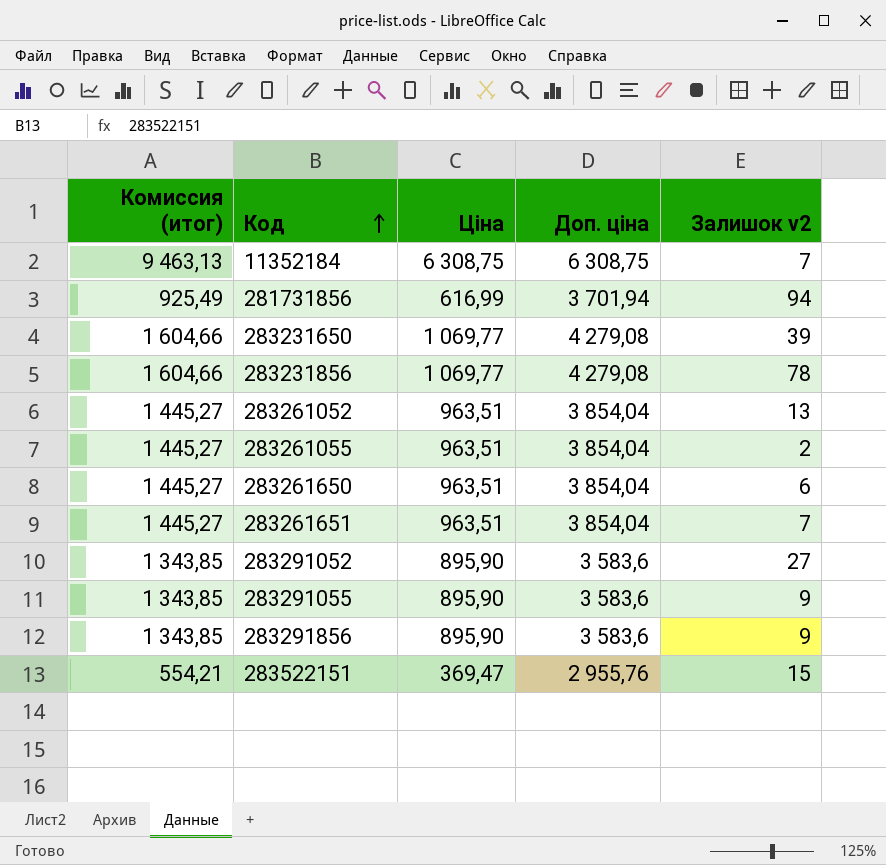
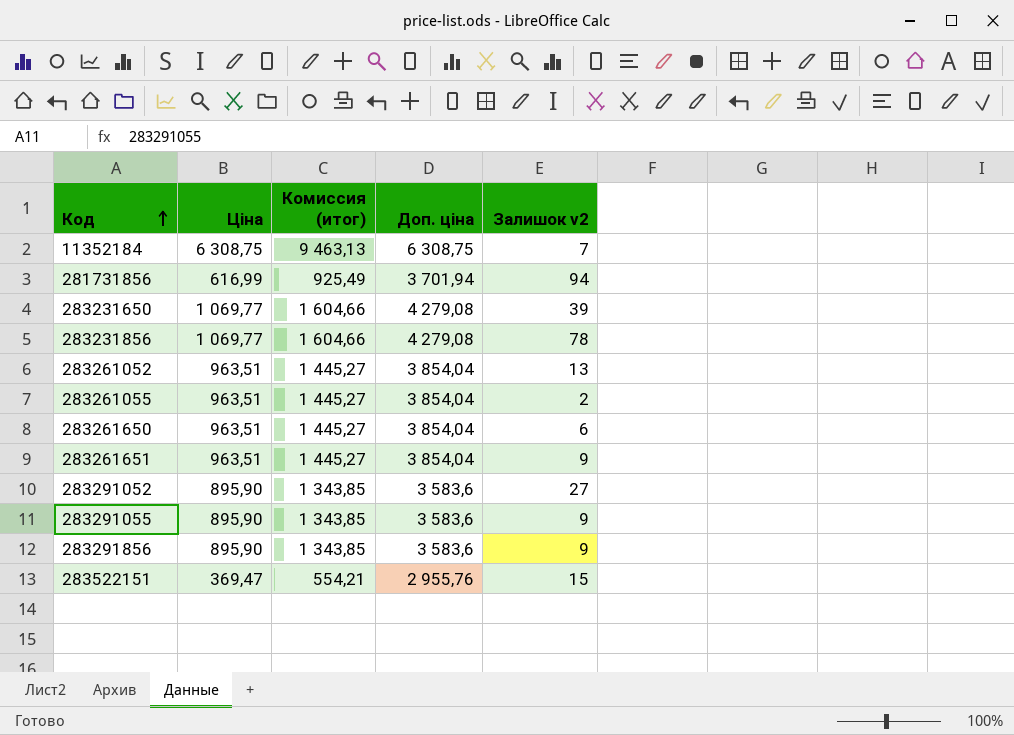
column Комиссия (итог) | position: 1 -> 3
283261651 | Залишок v2: 7 -> 9

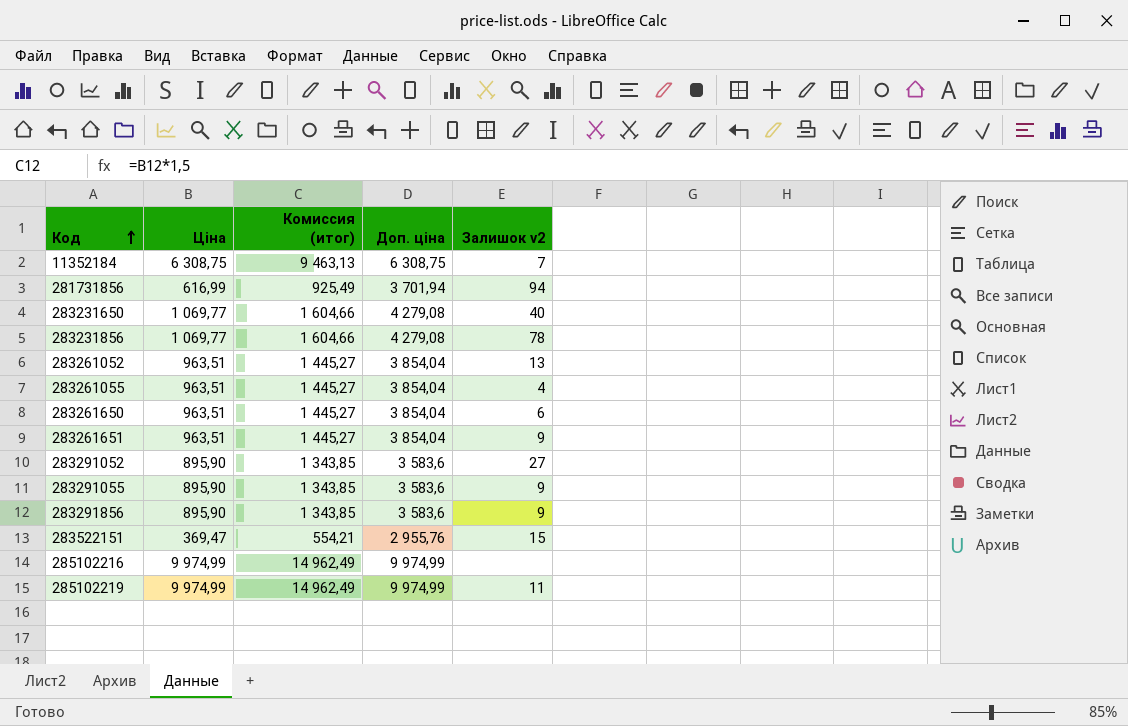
283231650 | Залишок v2: 39 -> 40
283261055 | Залишок v2: 2 -> 4
row 285102216: none -> 9 974,99 | 14 962,49 | 9 974,99 | none
row 285102219: none -> 9 974,99 | 14 962,49 | 9 974,99 | 11

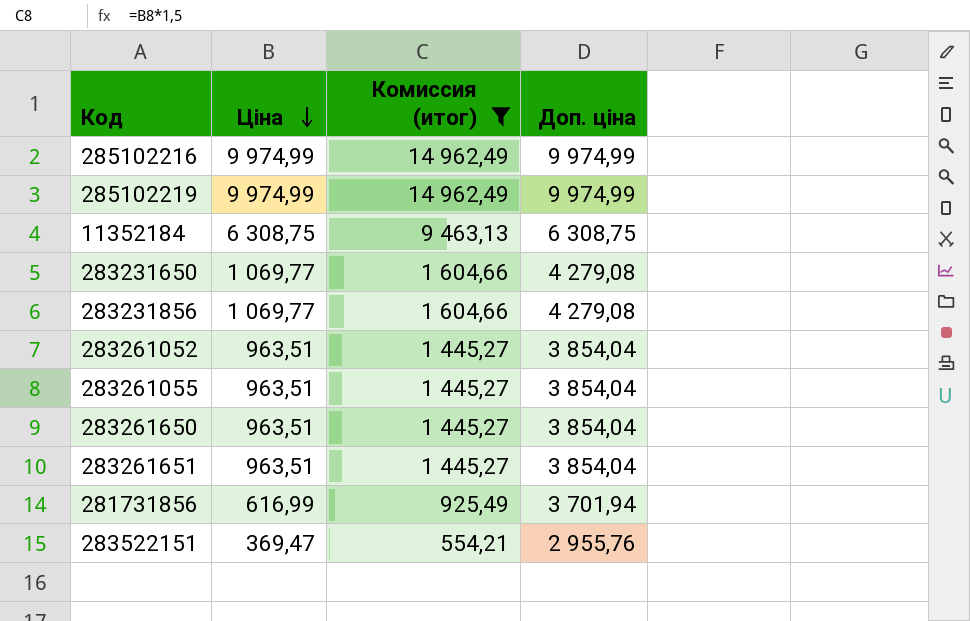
filter: none -> Комиссия (итог) != 1 343,85
row order: Код ascending -> Ціна descending
column Залишок v2 | position: 5 -> none

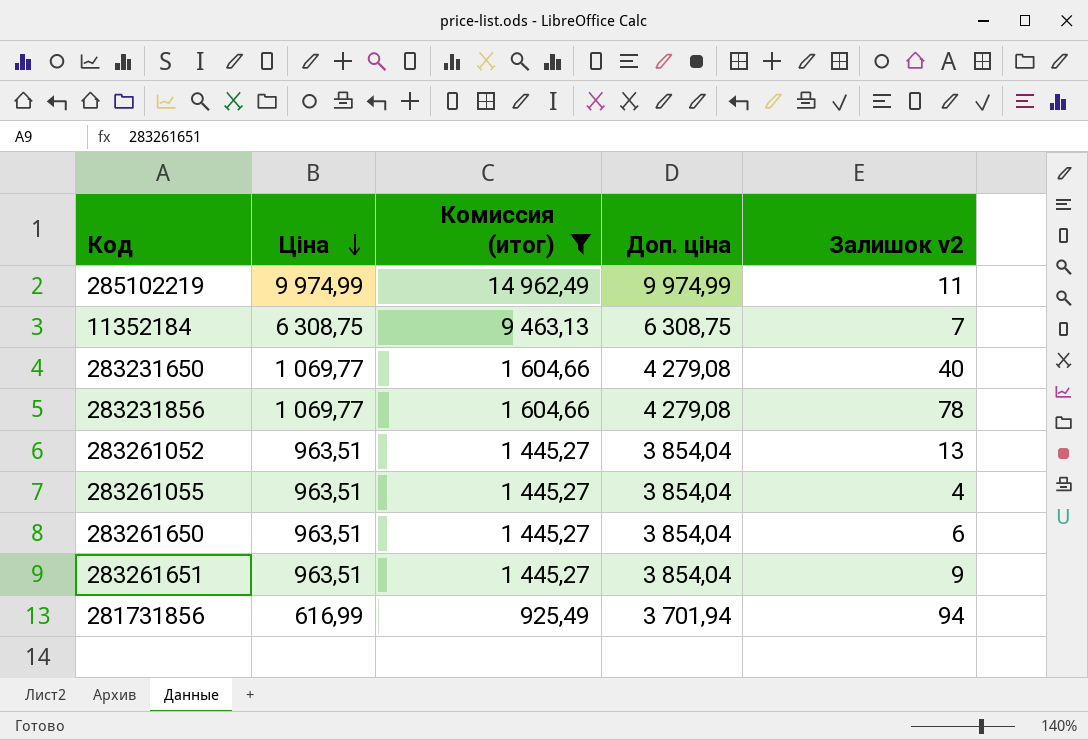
column Залишок v2 | position: none -> 5
row 285102216: 9 974,99 | 14 962,49 | 9 974,99 -> none
row 283522151: 369,47 | 554,21 | 2 955,76 -> none

